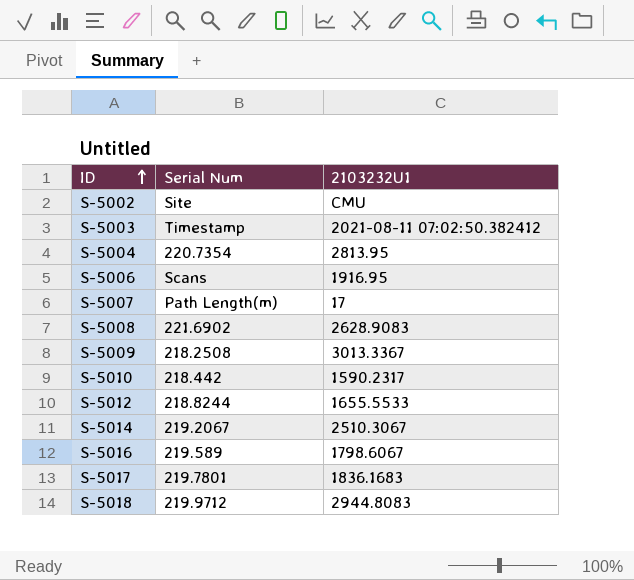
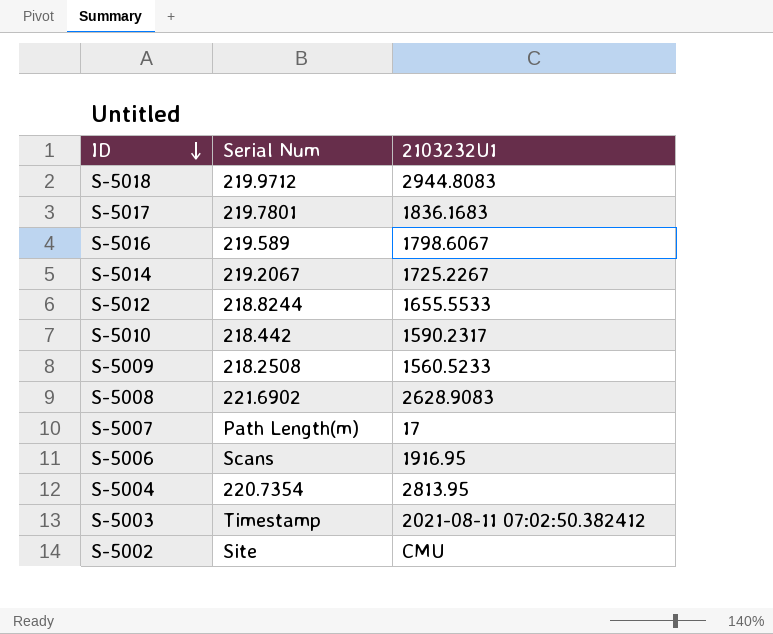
row order: ID ascending -> ID descending
S-5014 | 2103232U1: 2510.3067 -> 1725.2267
S-5009 | 2103232U1: 3013.3367 -> 1560.5233

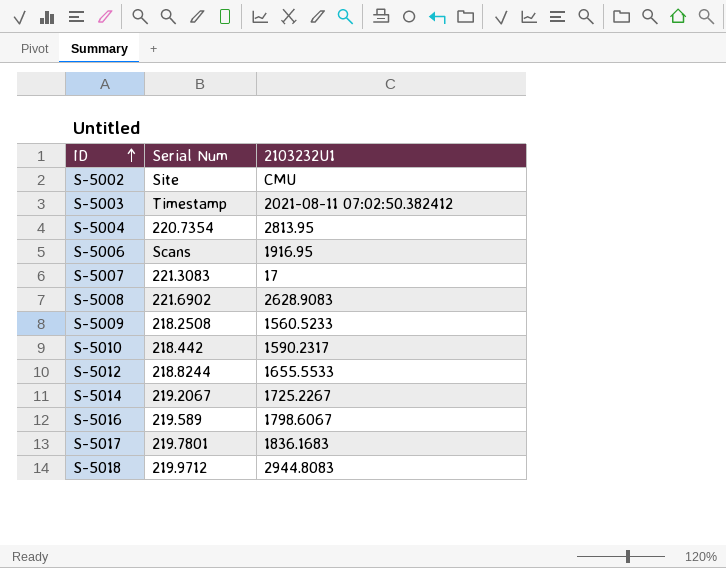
row order: ID descending -> ID ascending
S-5007 | Serial Num: Path Length(m) -> 221.3083

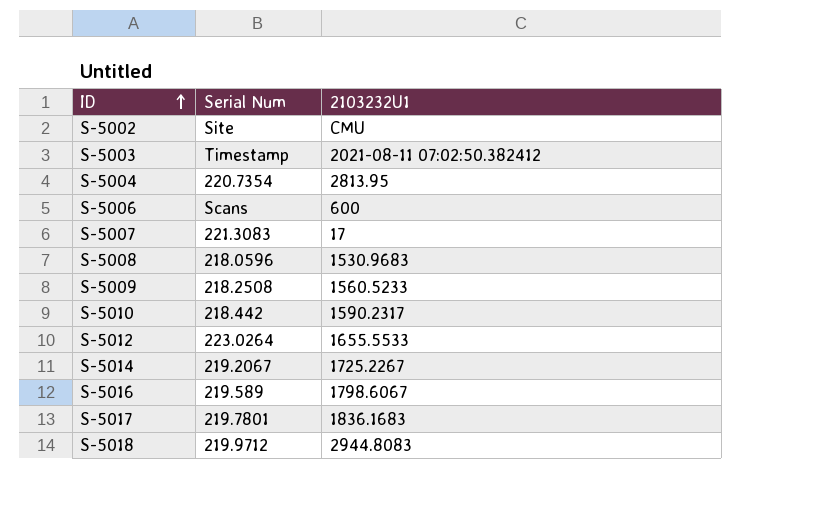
S-5006 | 2103232U1: 1916.95 -> 600
S-5008 | Serial Num: 221.6902 -> 218.0596
S-5008 | 2103232U1: 2628.9083 -> 1530.9683
S-5012 | Serial Num: 218.8244 -> 223.0264

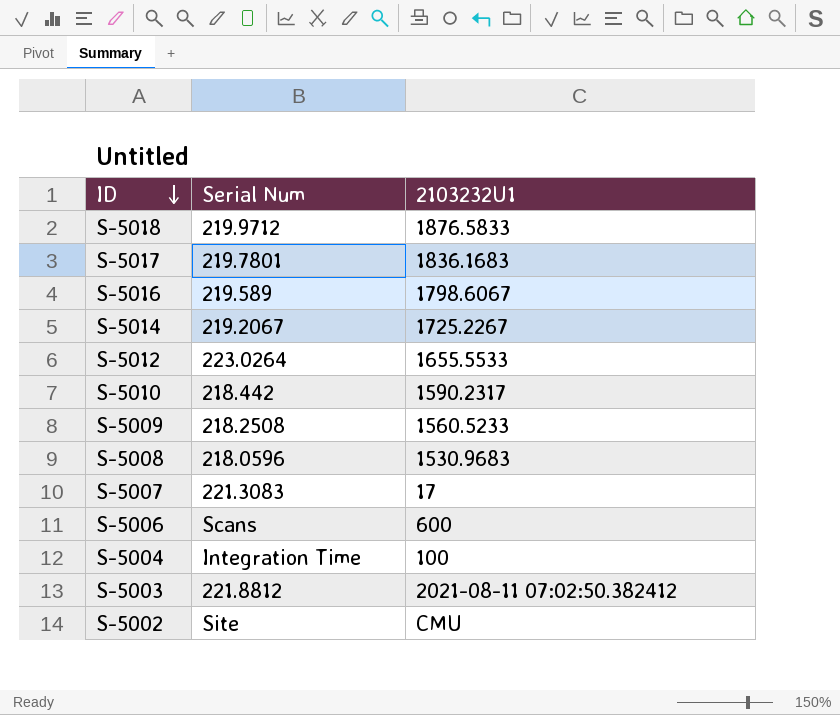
row order: ID ascending -> ID descending
S-5018 | 2103232U1: 2944.8083 -> 1876.5833
S-5004 | Serial Num: 220.7354 -> Integration Time
S-5004 | 2103232U1: 2813.95 -> 100
S-5003 | Serial Num: Timestamp -> 221.8812

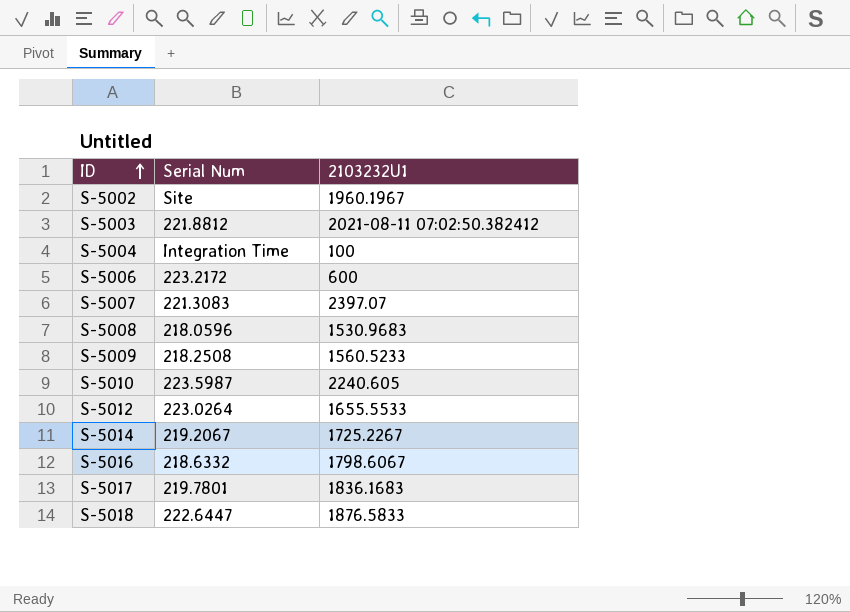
row order: ID descending -> ID ascending
S-5002 | 2103232U1: CMU -> 1960.1967
S-5006 | Serial Num: Scans -> 223.2172
S-5007 | 2103232U1: 17 -> 2397.07
S-5010 | Serial Num: 218.442 -> 223.5987
S-5010 | 2103232U1: 1590.2317 -> 2240.605
S-5016 | Serial Num: 219.589 -> 218.6332
S-5018 | Serial Num: 219.9712 -> 222.6447

